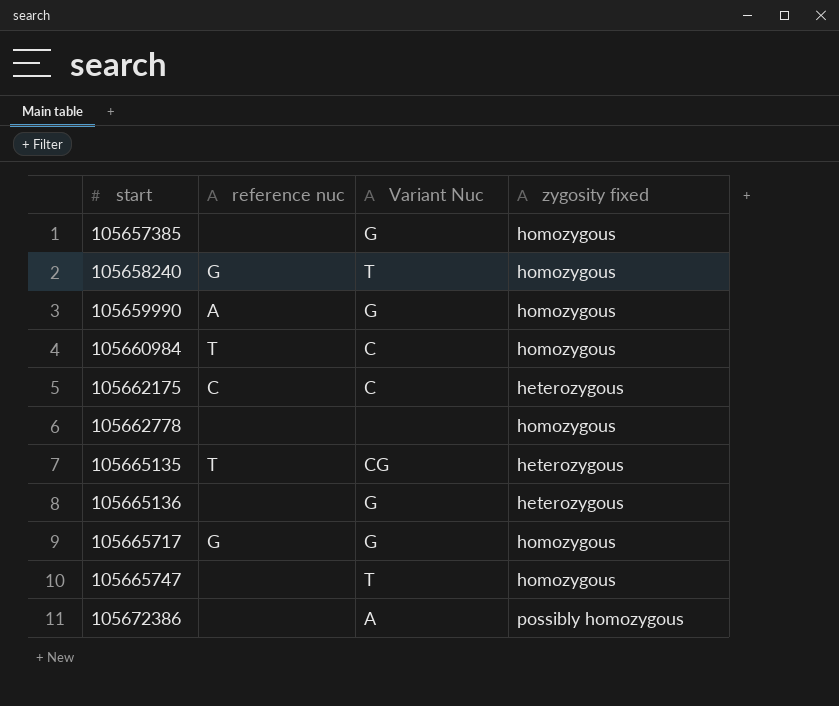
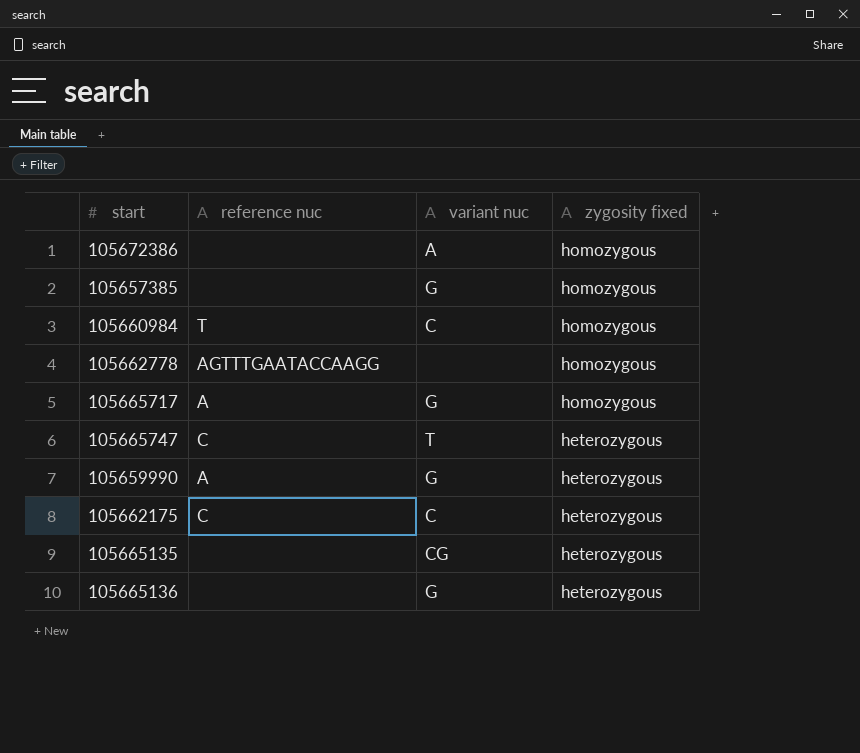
row order: start ascending -> zygosity fixed descending
column name: Variant Nuc -> variant nuc
row 105658240: G | T | homozygous -> none
105672386 | zygosity fixed: possibly homozygous -> homozygous
105662778 | reference nuc: none -> AGTTTGAATACCAAGG
105665717 | reference nuc: G -> A
105665747 | reference nuc: none -> C
105665747 | zygosity fixed: homozygous -> heterozygous
105659990 | zygosity fixed: homozygous -> heterozygous
105665135 | reference nuc: T -> none

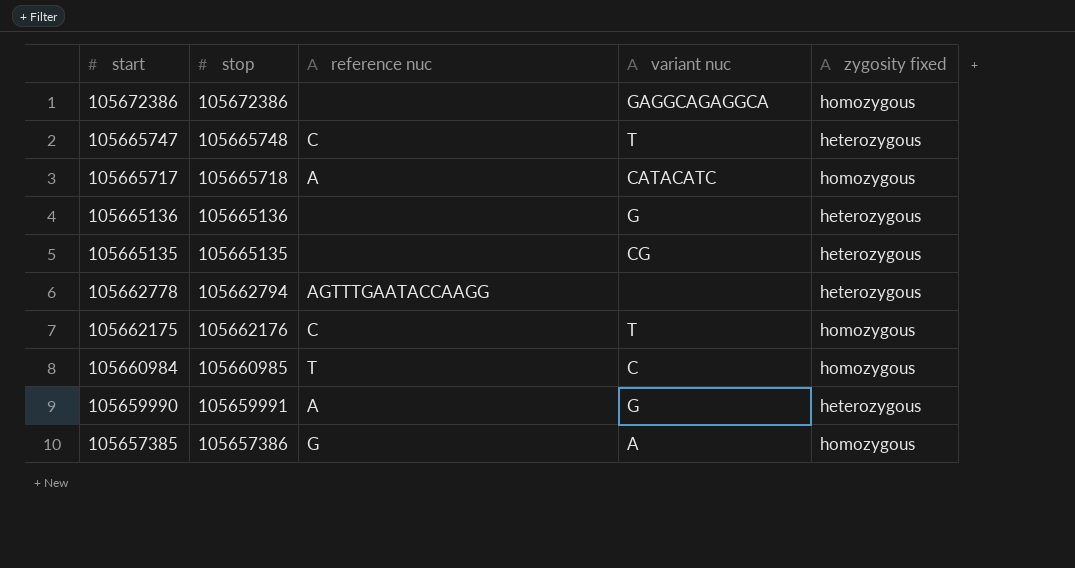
row order: zygosity fixed descending -> start descending
column stop | position: none -> 2
105672386 | variant nuc: A -> GAGGCAGAGGCA
105665717 | variant nuc: G -> CATACATC
105662778 | zygosity fixed: homozygous -> heterozygous
105662175 | variant nuc: C -> T
105662175 | zygosity fixed: heterozygous -> homozygous
105657385 | reference nuc: none -> G
105657385 | variant nuc: G -> A

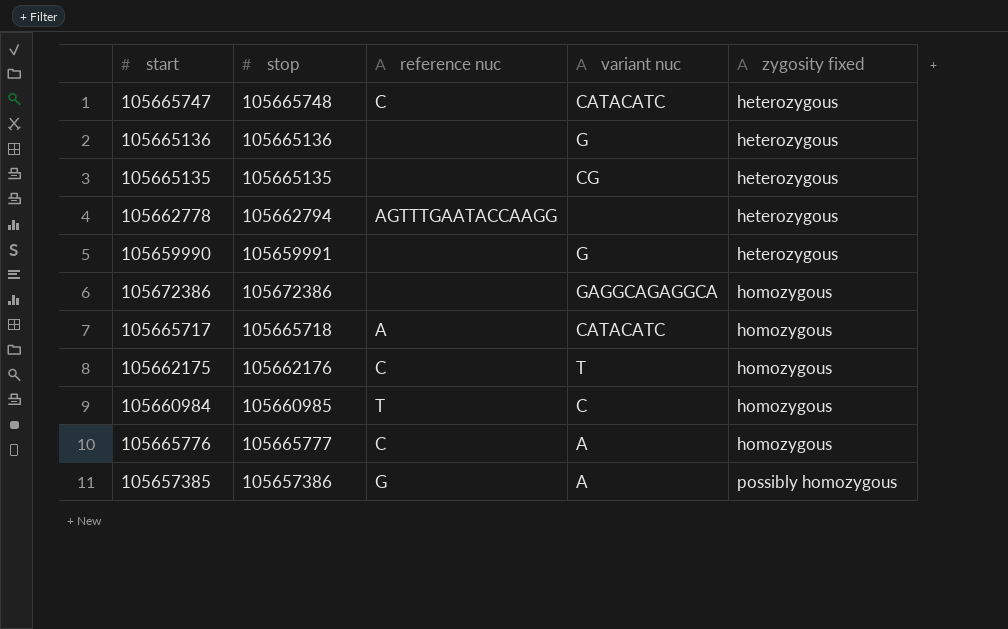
row order: start descending -> zygosity fixed ascending
105665747 | variant nuc: T -> CATACATC
105659990 | reference nuc: A -> none
row 105665776: none -> 105665777 | C | A | homozygous
105657385 | zygosity fixed: homozygous -> possibly homozygous

